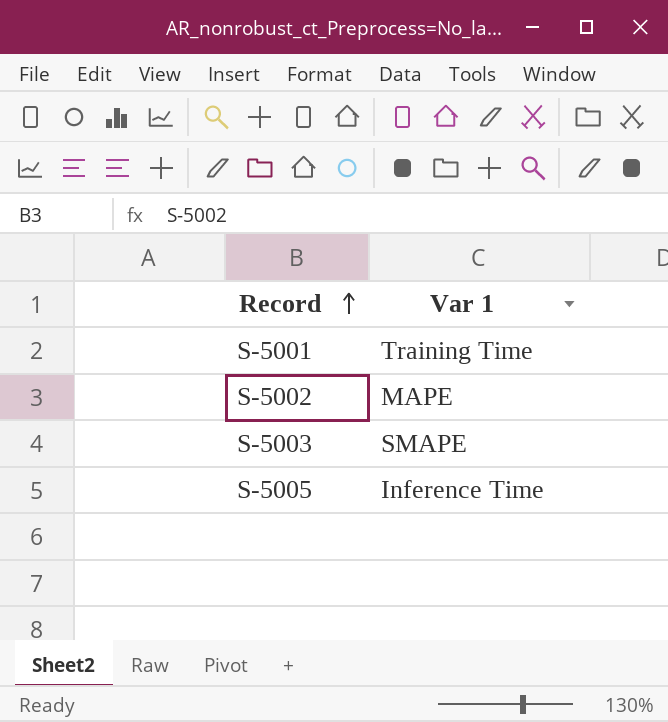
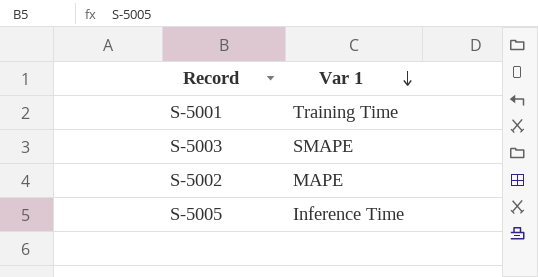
row order: Record ascending -> Var 1 descending

